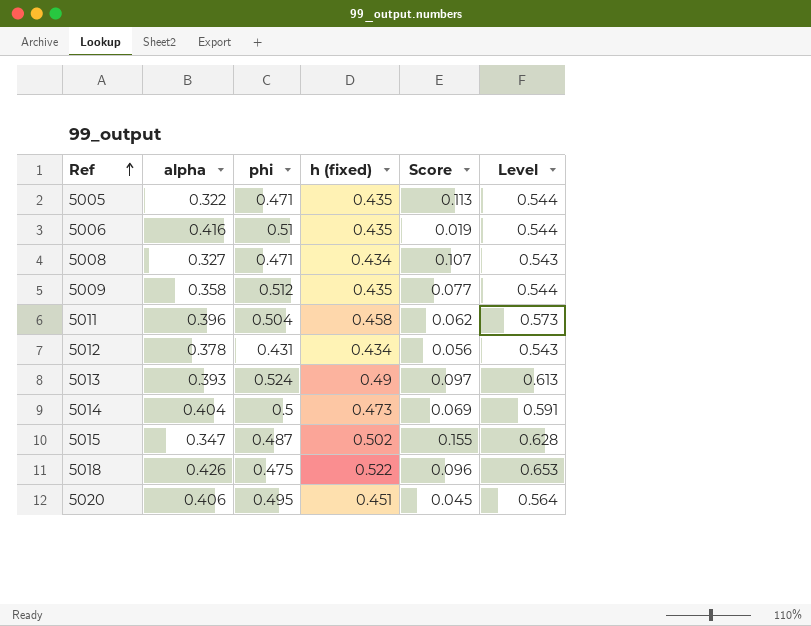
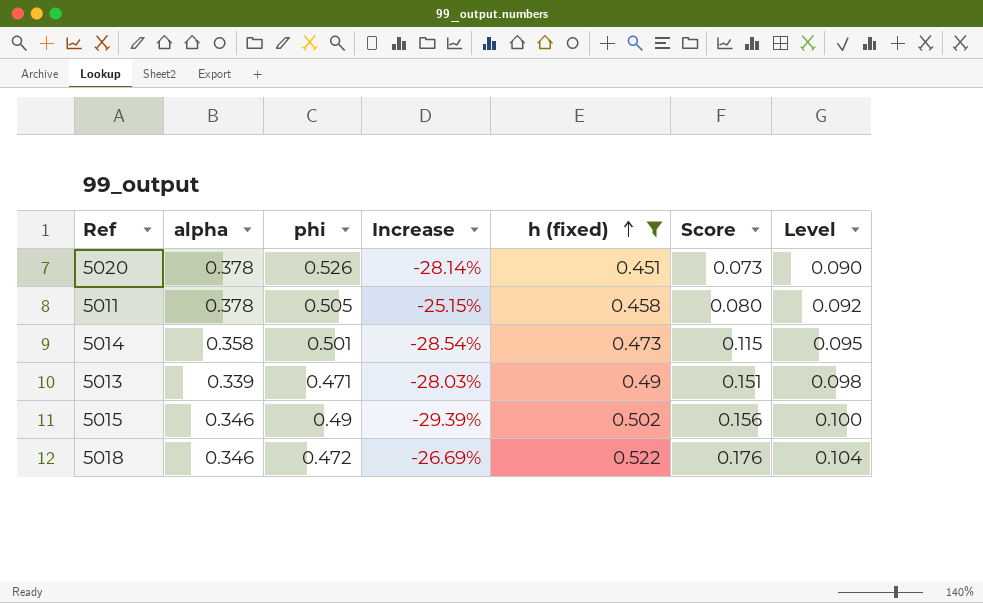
filter: none -> h (fixed) >= 0.451
row order: Ref ascending -> h (fixed) ascending
column Increase | formula: none -> ([alpha] - [phi]) / [phi]
column Level | formula: [h (fixed)] * 1.25 -> [h (fixed)] * 0.2
5020 | alpha: 0.406 -> 0.378
5020 | phi: 0.495 -> 0.526
5020 | Score: 0.045 -> 0.073
5011 | alpha: 0.396 -> 0.378
5011 | phi: 0.504 -> 0.505
5011 | Score: 0.062 -> 0.080
5014 | alpha: 0.404 -> 0.358
5014 | phi: 0.5 -> 0.501
5014 | Score: 0.069 -> 0.115
5013 | alpha: 0.393 -> 0.339
5013 | phi: 0.524 -> 0.471
5013 | Score: 0.097 -> 0.151
5015 | alpha: 0.347 -> 0.346
5015 | phi: 0.487 -> 0.49
5015 | Score: 0.155 -> 0.156
5018 | alpha: 0.426 -> 0.346
5018 | phi: 0.475 -> 0.472
5018 | Score: 0.096 -> 0.176

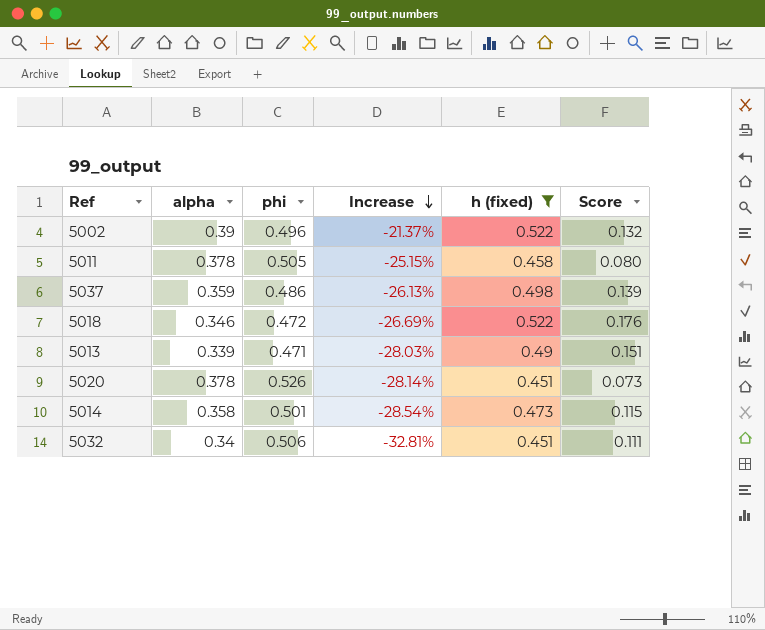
row order: h (fixed) ascending -> Increase descending
column Level | formula: [h (fixed)] * 0.2 -> none
row 5015: 0.346 | 0.49 | -29.39% | 0.502 | 0.156 | 0.100 -> none
row 5002: none -> 0.39 | 0.496 | -21.37% | 0.522 | 0.132
row 5037: none -> 0.359 | 0.486 | -26.13% | 0.498 | 0.139
row 5032: none -> 0.34 | 0.506 | -32.81% | 0.451 | 0.111

